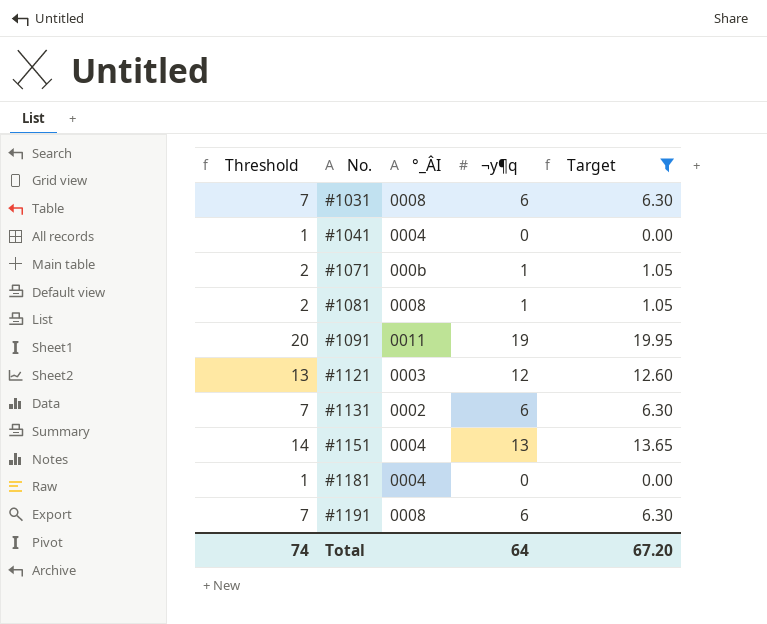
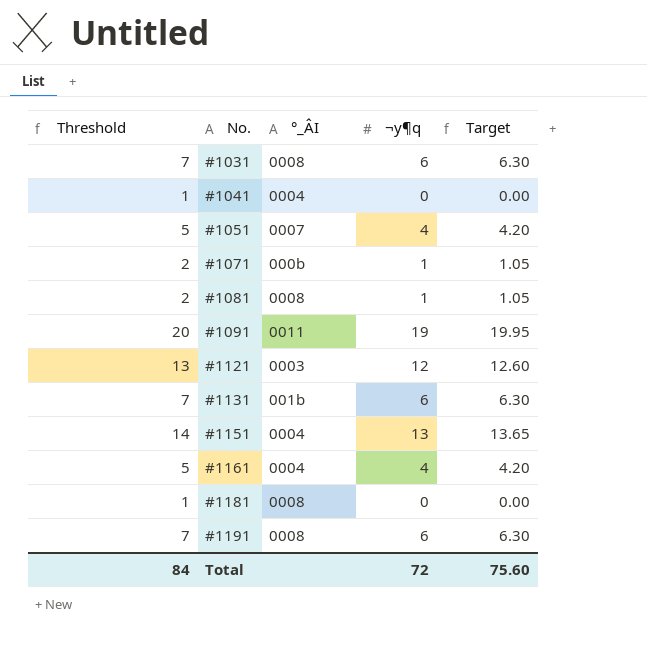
filter: Target != 4.20 -> none
#1131 | °_ÂI: 0002 -> 001b
#1181 | °_ÂI: 0004 -> 0008
Total | Threshold: 74 -> 84
Total | ¬y¶q: 64 -> 72
Total | Target: 67.20 -> 75.60

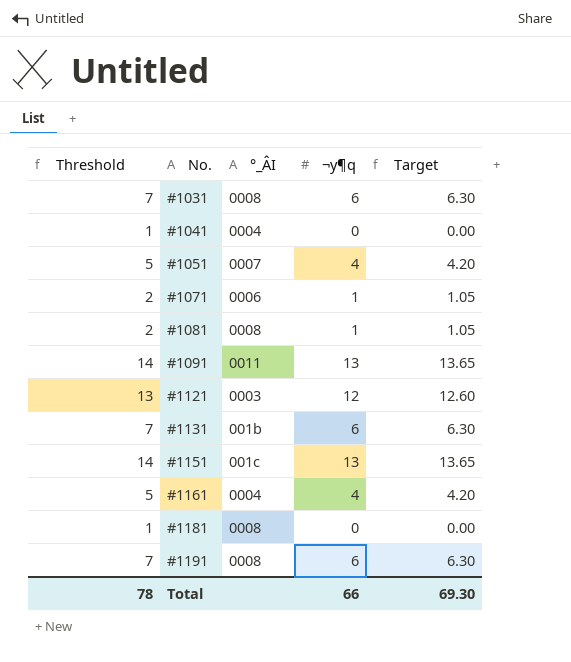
#1071 | °_ÂI: 000b -> 0006
#1091 | Threshold: 20 -> 14
#1091 | ¬y¶q: 19 -> 13
#1091 | Target: 19.95 -> 13.65
#1151 | °_ÂI: 0004 -> 001c
Total | Threshold: 84 -> 78
Total | ¬y¶q: 72 -> 66
Total | Target: 75.60 -> 69.30

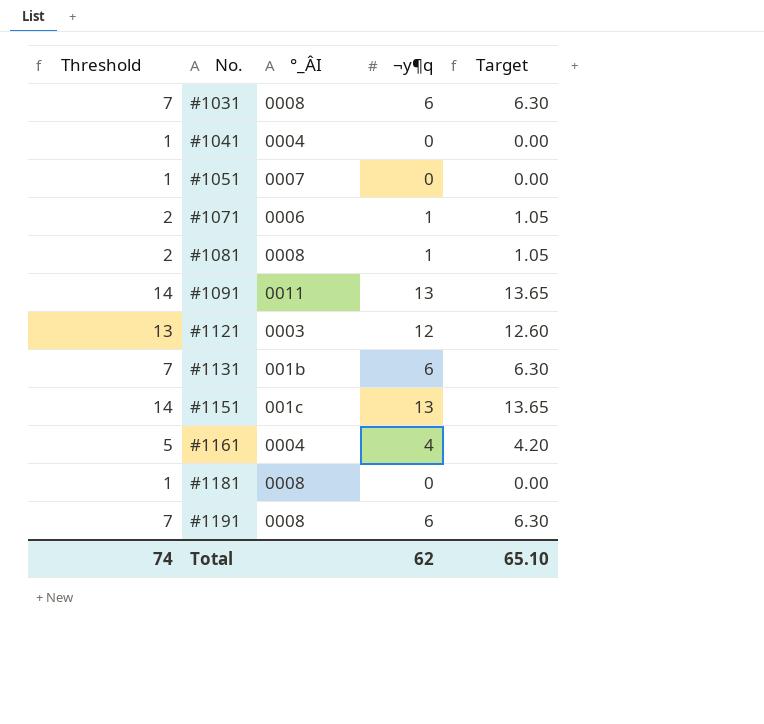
#1051 | Threshold: 5 -> 1
#1051 | ¬y¶q: 4 -> 0
#1051 | Target: 4.20 -> 0.00
Total | Threshold: 78 -> 74
Total | ¬y¶q: 66 -> 62
Total | Target: 69.30 -> 65.10

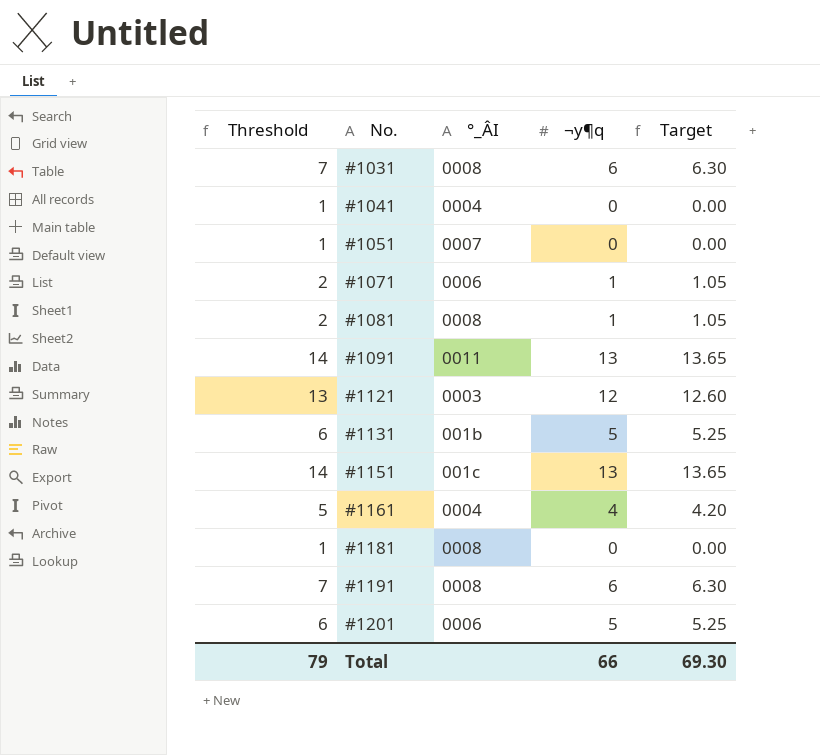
#1131 | Threshold: 7 -> 6
#1131 | ¬y¶q: 6 -> 5
#1131 | Target: 6.30 -> 5.25
row #1201: none -> 6 | 0006 | 5 | 5.25
Total | Threshold: 74 -> 79
Total | ¬y¶q: 62 -> 66
Total | Target: 65.10 -> 69.30

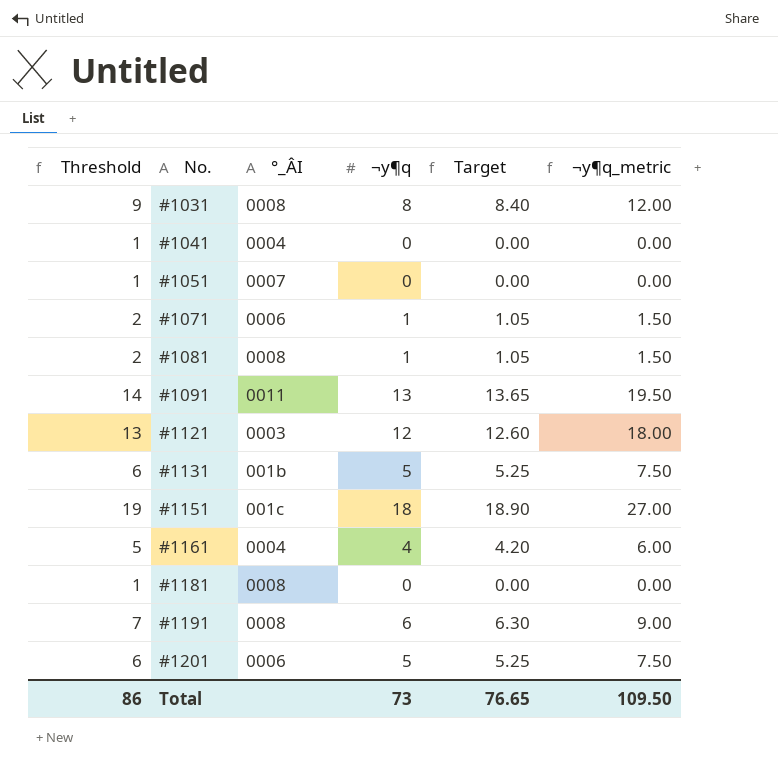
column ¬y¶q_metric | formula: none -> [¬y¶q] * 1.5
#1031 | Threshold: 7 -> 9
#1031 | ¬y¶q: 6 -> 8
#1031 | Target: 6.30 -> 8.40
#1151 | Threshold: 14 -> 19
#1151 | ¬y¶q: 13 -> 18
#1151 | Target: 13.65 -> 18.90
Total | Threshold: 79 -> 86
Total | ¬y¶q: 66 -> 73
Total | Target: 69.30 -> 76.65

